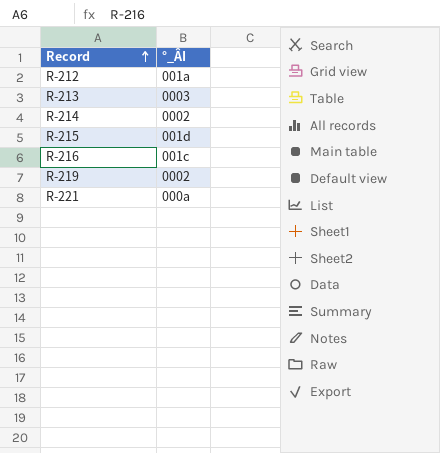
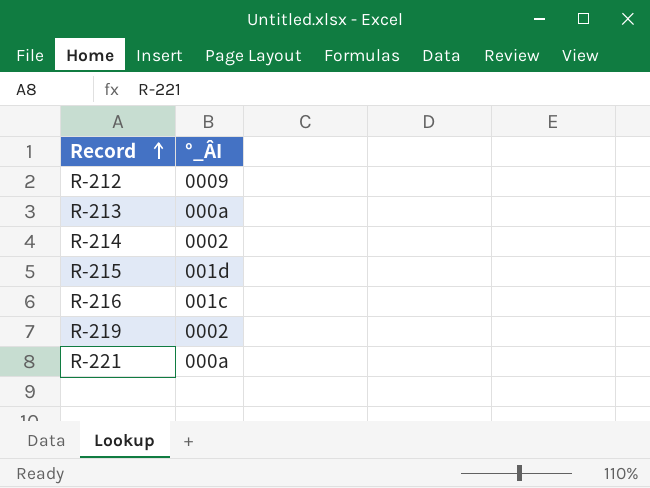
R-212 | °_ÂI: 001a -> 0009
R-213 | °_ÂI: 0003 -> 000a

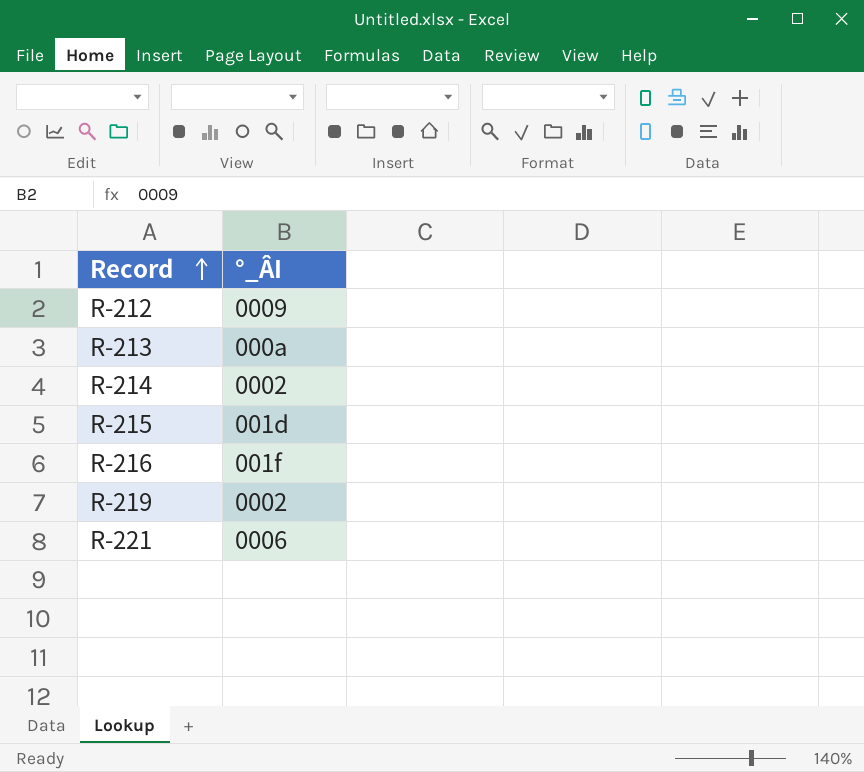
R-216 | °_ÂI: 001c -> 001f
R-221 | °_ÂI: 000a -> 0006

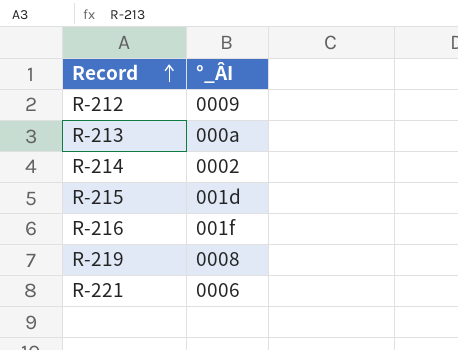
R-219 | °_ÂI: 0002 -> 0008

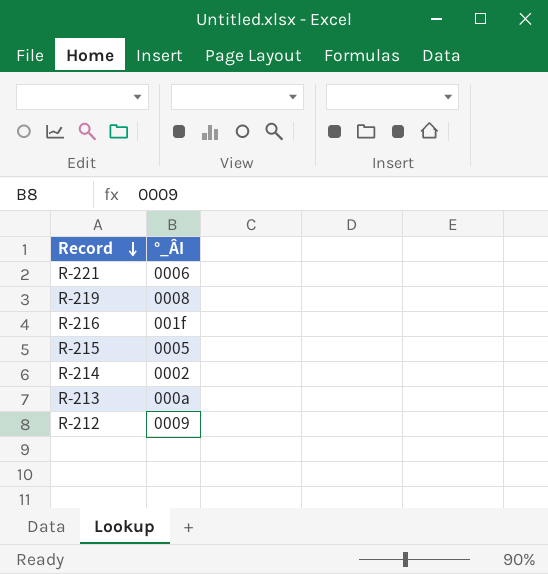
row order: Record ascending -> Record descending
R-215 | °_ÂI: 001d -> 0005

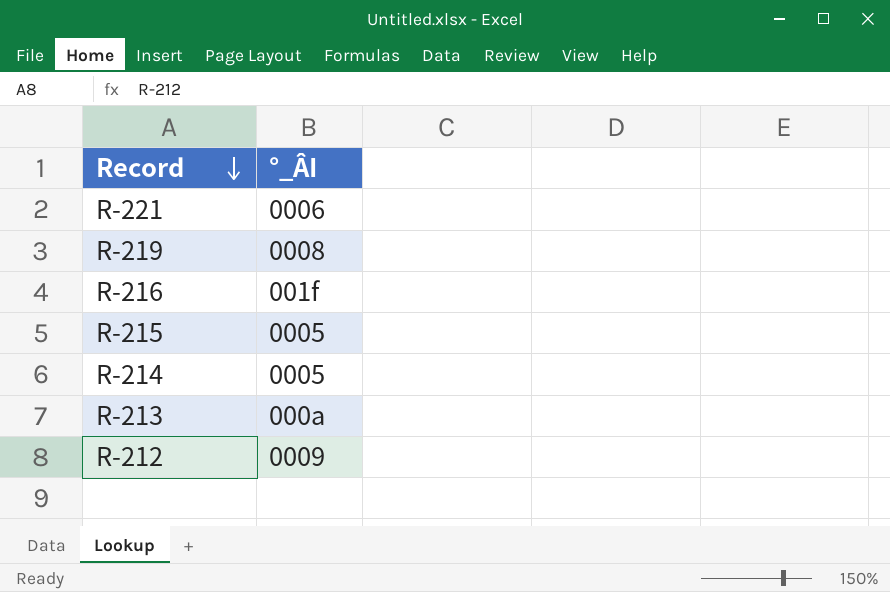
R-214 | °_ÂI: 0002 -> 0005

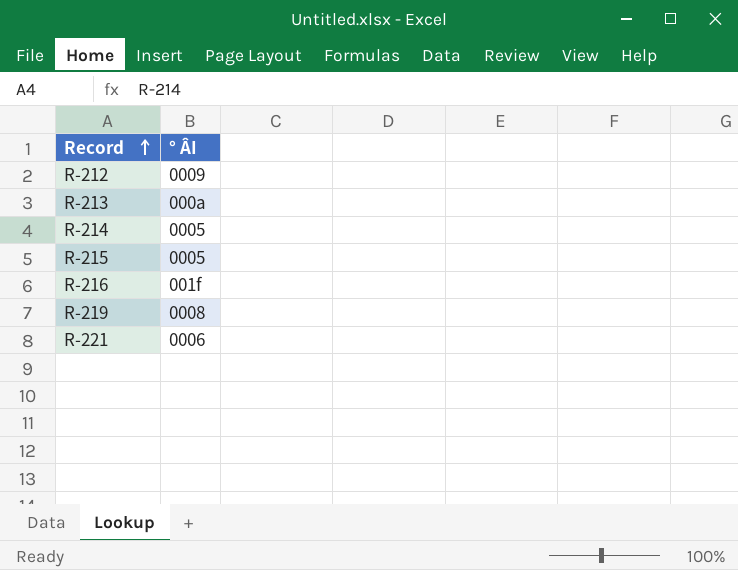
row order: Record descending -> Record ascending
column name: °_ÂI -> ° ÂI

